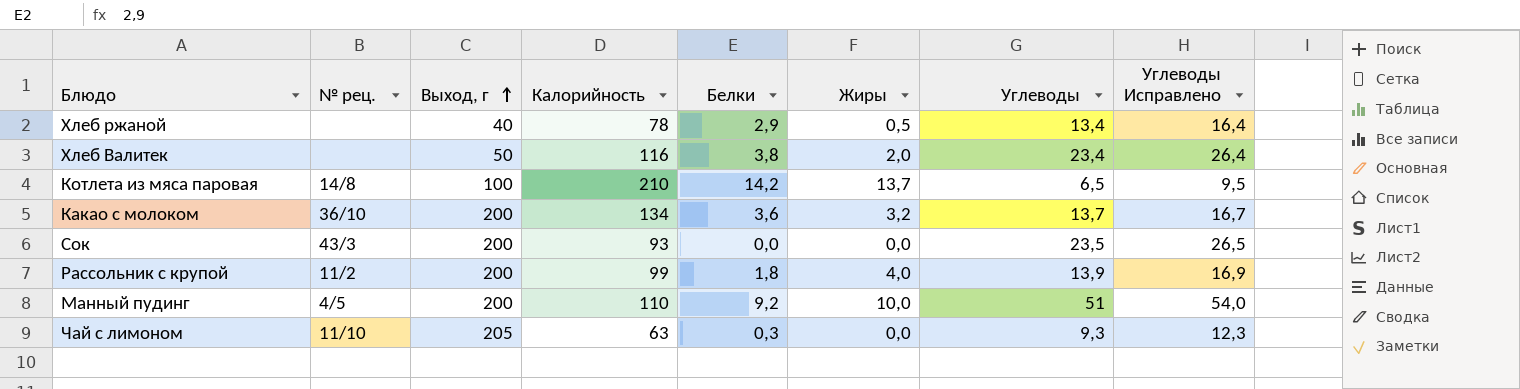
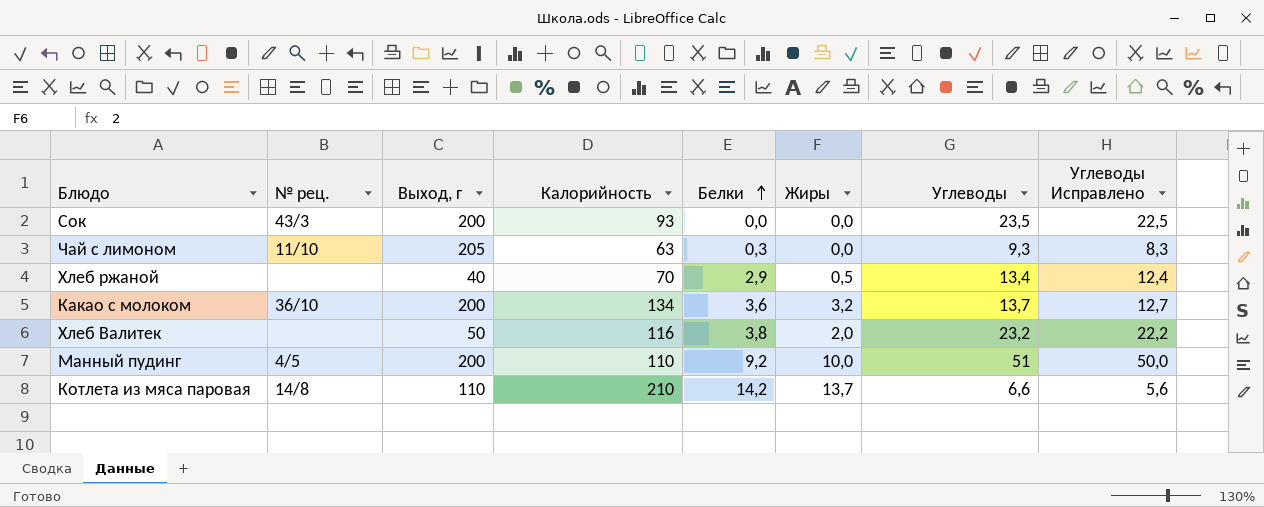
row order: Выход, г ascending -> Белки ascending
column Углеводы Исправлено | formula: [Углеводы] + 3 -> [Углеводы] - 1
row Рассольник с крупой: 11/2 | 200 | 99 | 1,8 | 4,0 | 13,9 | 16,9 -> none
Хлеб ржаной | Калорийность: 78 -> 70
Хлеб Валитек | Углеводы: 23,4 -> 23,2
Котлета из мяса паровая | Выход, г: 100 -> 110
Котлета из мяса паровая | Углеводы: 6,5 -> 6,6

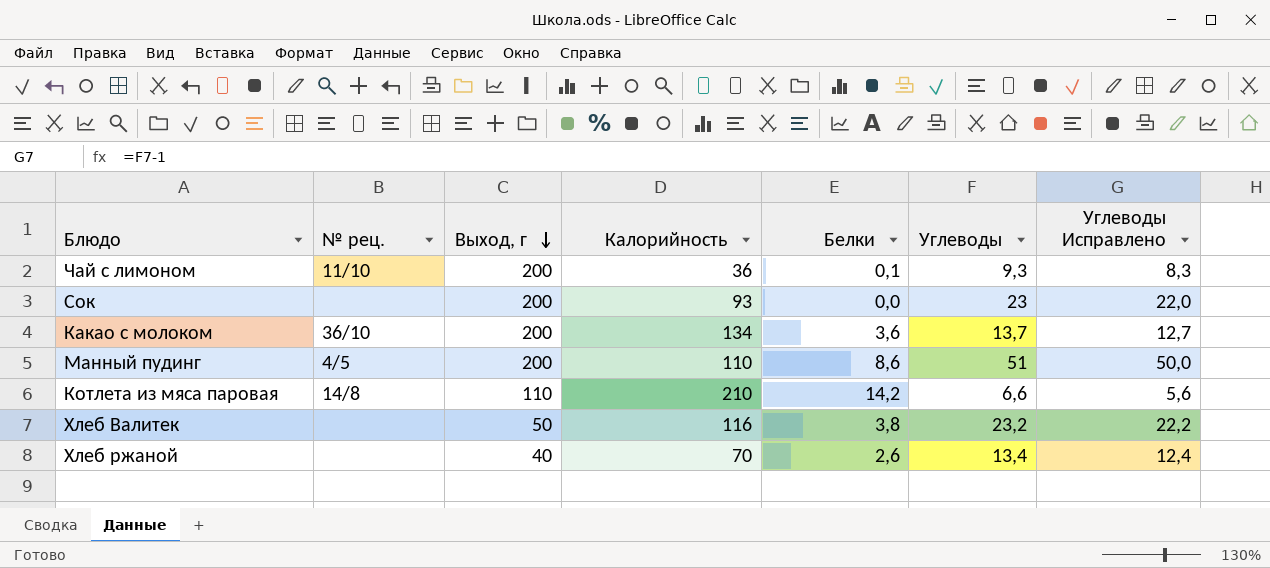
row order: Белки ascending -> Выход, г descending
column Жиры | position: 6 -> none
Чай с лимоном | Выход, г: 205 -> 200
Чай с лимоном | Калорийность: 63 -> 36
Чай с лимоном | Белки: 0,3 -> 0,1
Сок | № рец.: 43/3 -> none
Сок | Углеводы: 23,5 -> 23
Сок | Углеводы Исправлено: 22,5 -> 22,0
Манный пудинг | Белки: 9,2 -> 8,6
Хлеб ржаной | Белки: 2,9 -> 2,6

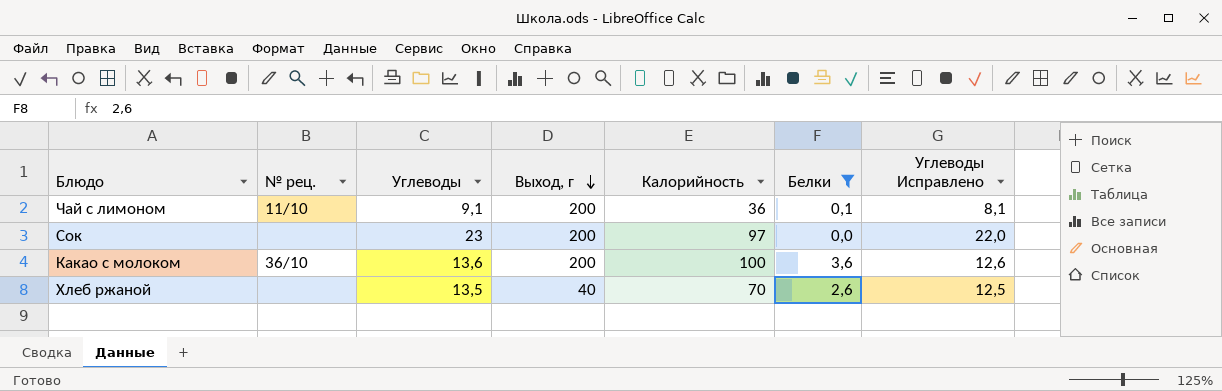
filter: none -> Белки <= 3,6
column Углеводы | position: 6 -> 3
Чай с лимоном | Углеводы: 9,3 -> 9,1
Чай с лимоном | Углеводы Исправлено: 8,3 -> 8,1
Сок | Калорийность: 93 -> 97
Какао с молоком | Углеводы: 13,7 -> 13,6
Какао с молоком | Калорийность: 134 -> 100
Какао с молоком | Углеводы Исправлено: 12,7 -> 12,6
Хлеб ржаной | Углеводы: 13,4 -> 13,5
Хлеб ржаной | Углеводы Исправлено: 12,4 -> 12,5

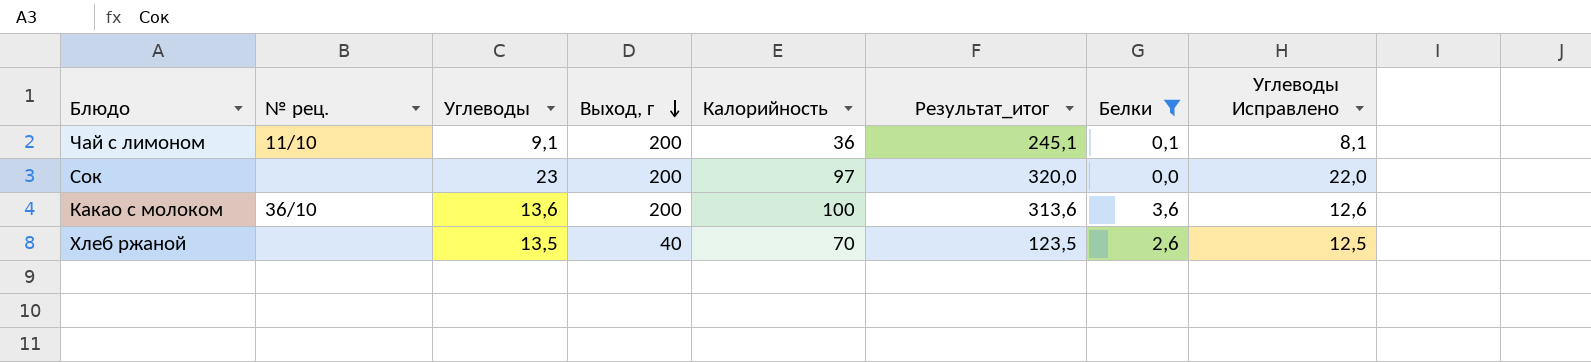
column Результат_итог | formula: none -> [Углеводы] + [Выход, г] + [Калорийность]

